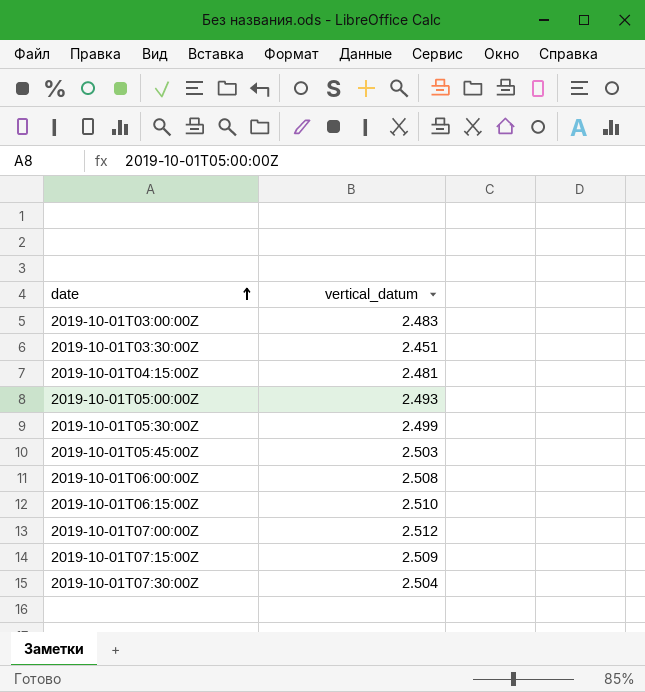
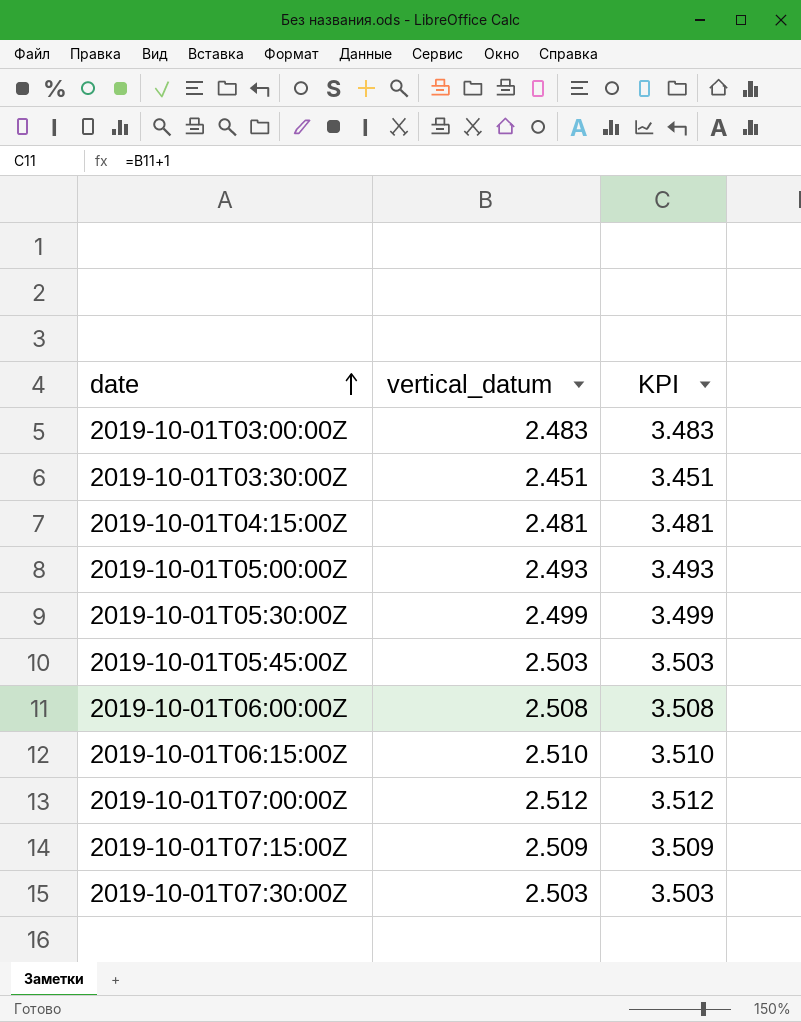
column KPI | formula: none -> [vertical_datum] + 1
2019-10-01T07:30:00Z | vertical_datum: 2.504 -> 2.503

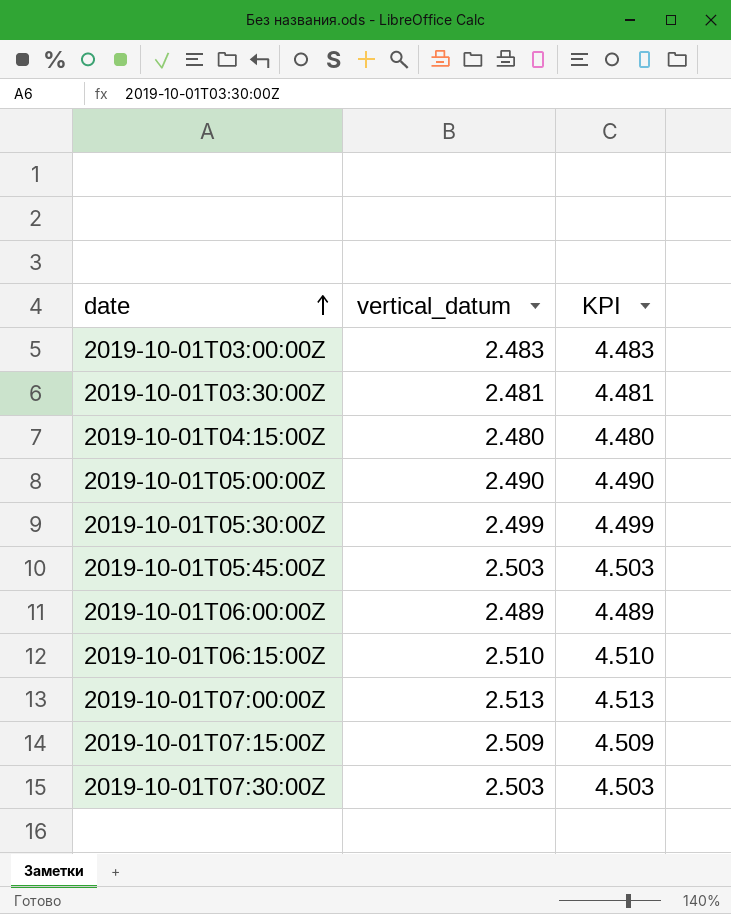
column KPI | formula: [vertical_datum] + 1 -> [vertical_datum] + 2
2019-10-01T03:30:00Z | vertical_datum: 2.451 -> 2.481
2019-10-01T04:15:00Z | vertical_datum: 2.481 -> 2.480
2019-10-01T05:00:00Z | vertical_datum: 2.493 -> 2.490
2019-10-01T06:00:00Z | vertical_datum: 2.508 -> 2.489
2019-10-01T07:00:00Z | vertical_datum: 2.512 -> 2.513

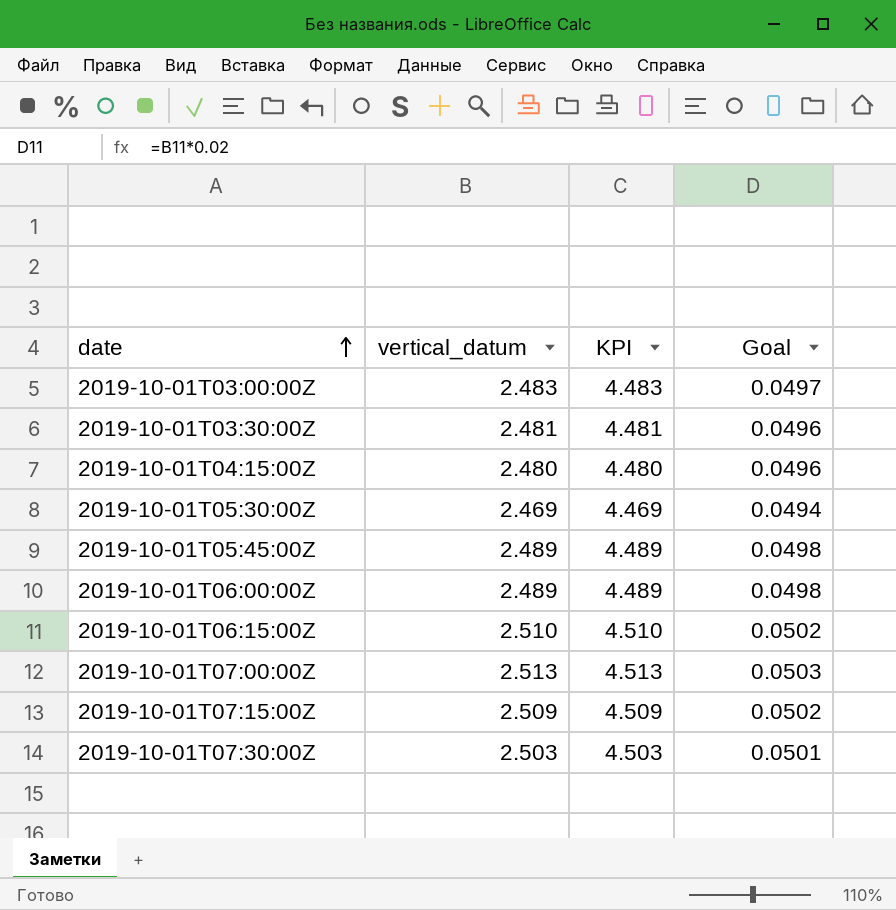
column Goal | formula: none -> [vertical_datum] * 0.02
row 2019-10-01T05:00:00Z: 2.490 | 4.490 -> none
2019-10-01T05:30:00Z | vertical_datum: 2.499 -> 2.469
2019-10-01T05:30:00Z | KPI: 4.499 -> 4.469
2019-10-01T05:45:00Z | vertical_datum: 2.503 -> 2.489
2019-10-01T05:45:00Z | KPI: 4.503 -> 4.489

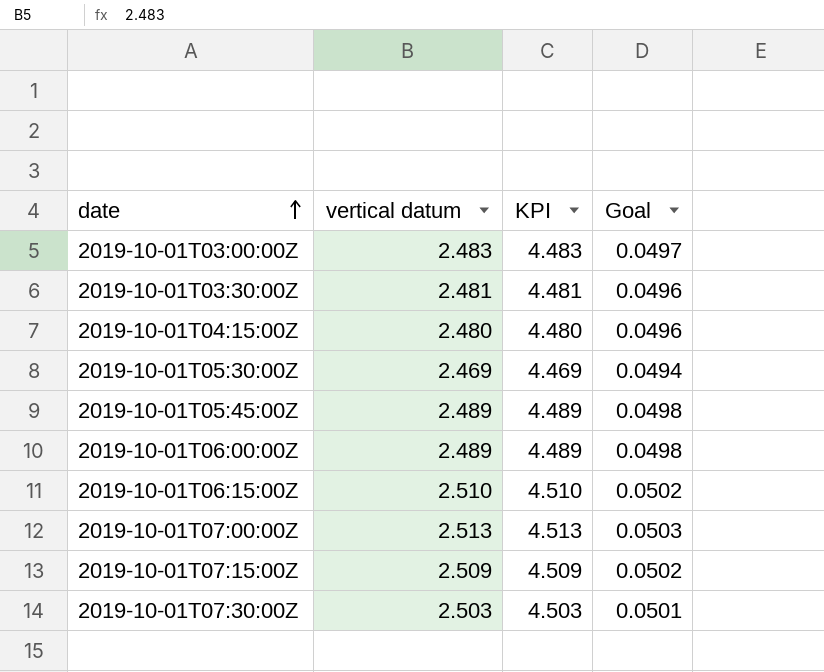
column name: vertical_datum -> vertical datum

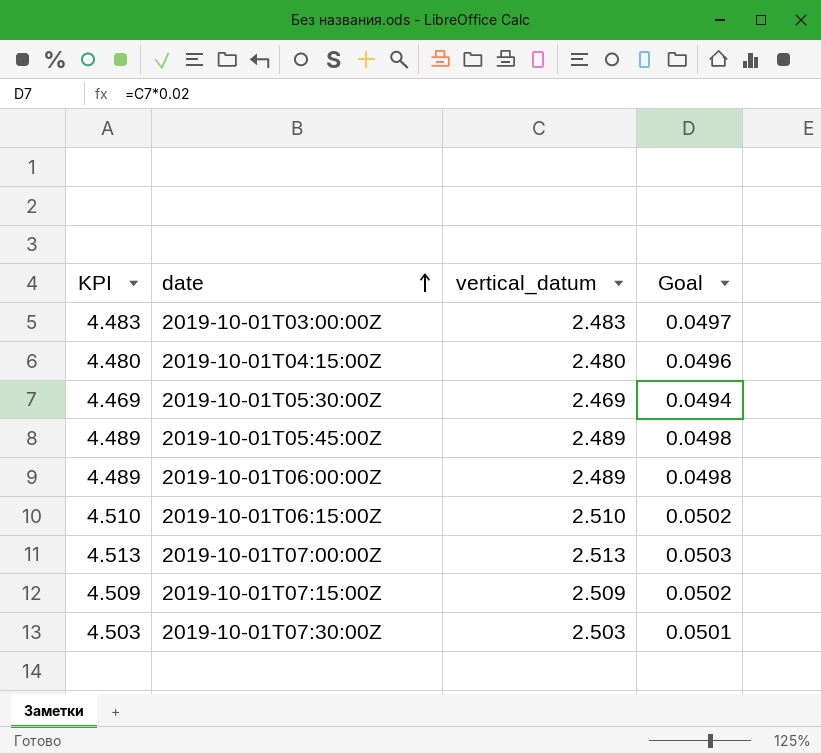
column KPI | position: 3 -> 1
column name: vertical datum -> vertical_datum
row 2019-10-01T03:30:00Z: 2.481 | 4.481 | 0.0496 -> none

